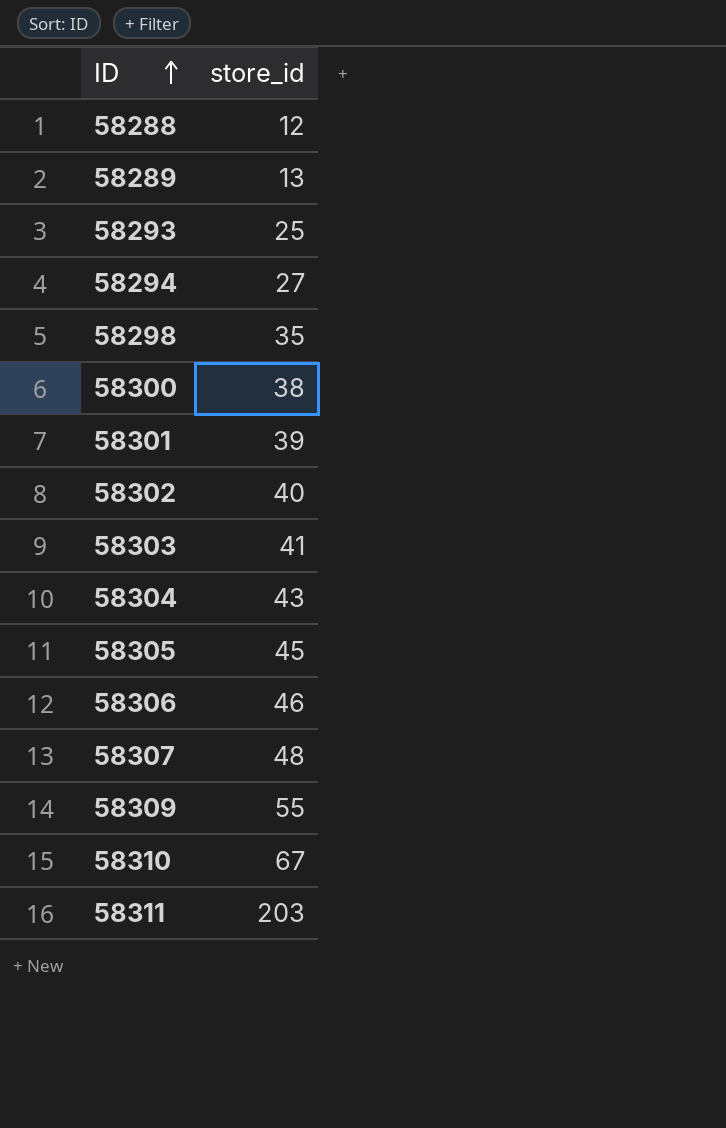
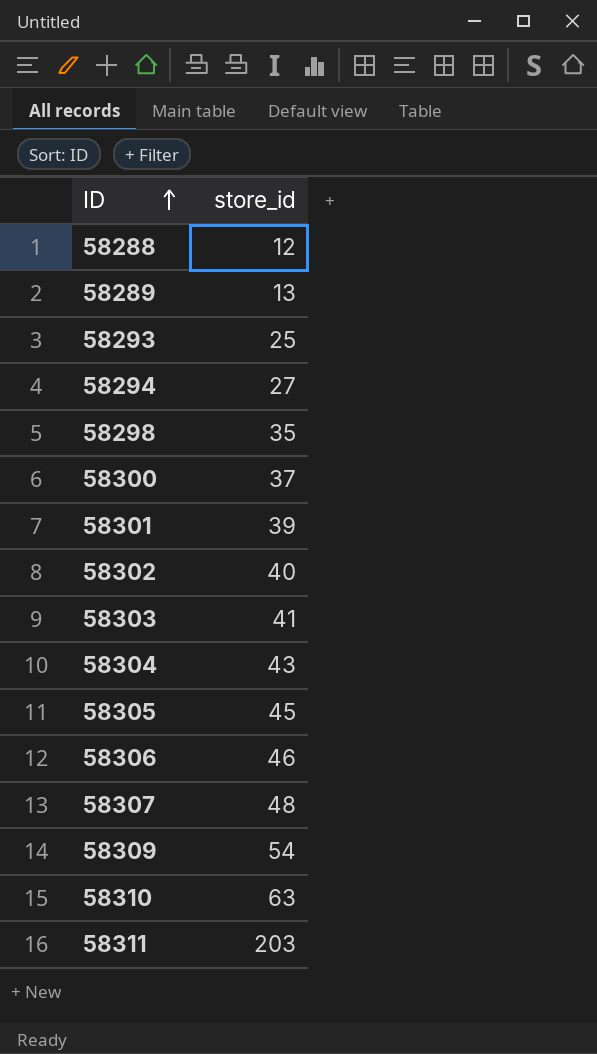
58300 | store_id: 38 -> 37
58309 | store_id: 55 -> 54
58310 | store_id: 67 -> 63

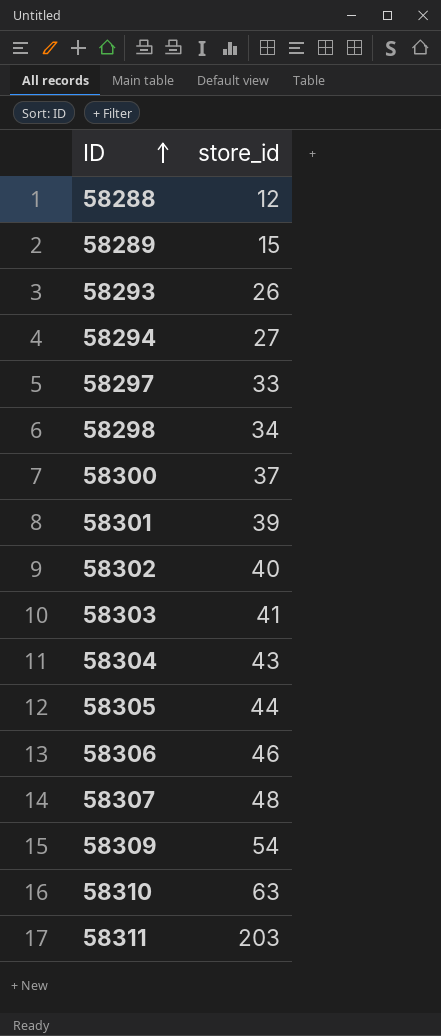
58289 | store_id: 13 -> 15
58293 | store_id: 25 -> 26
row 58297: none -> 33
58298 | store_id: 35 -> 34
58305 | store_id: 45 -> 44

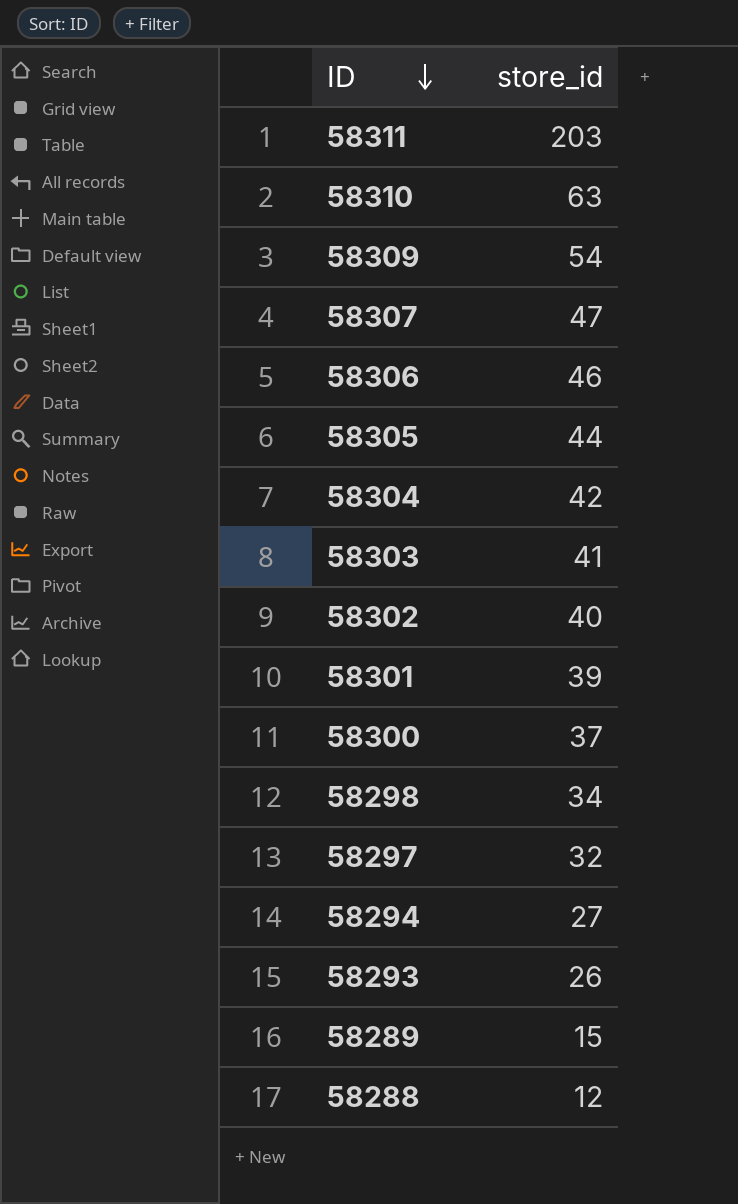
row order: ID ascending -> ID descending
58307 | store_id: 48 -> 47
58304 | store_id: 43 -> 42
58297 | store_id: 33 -> 32

